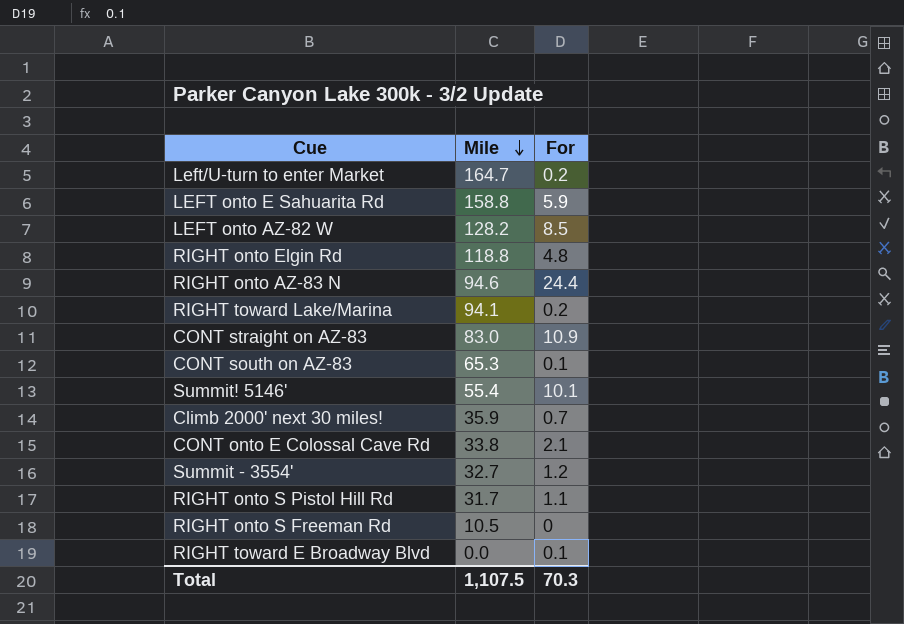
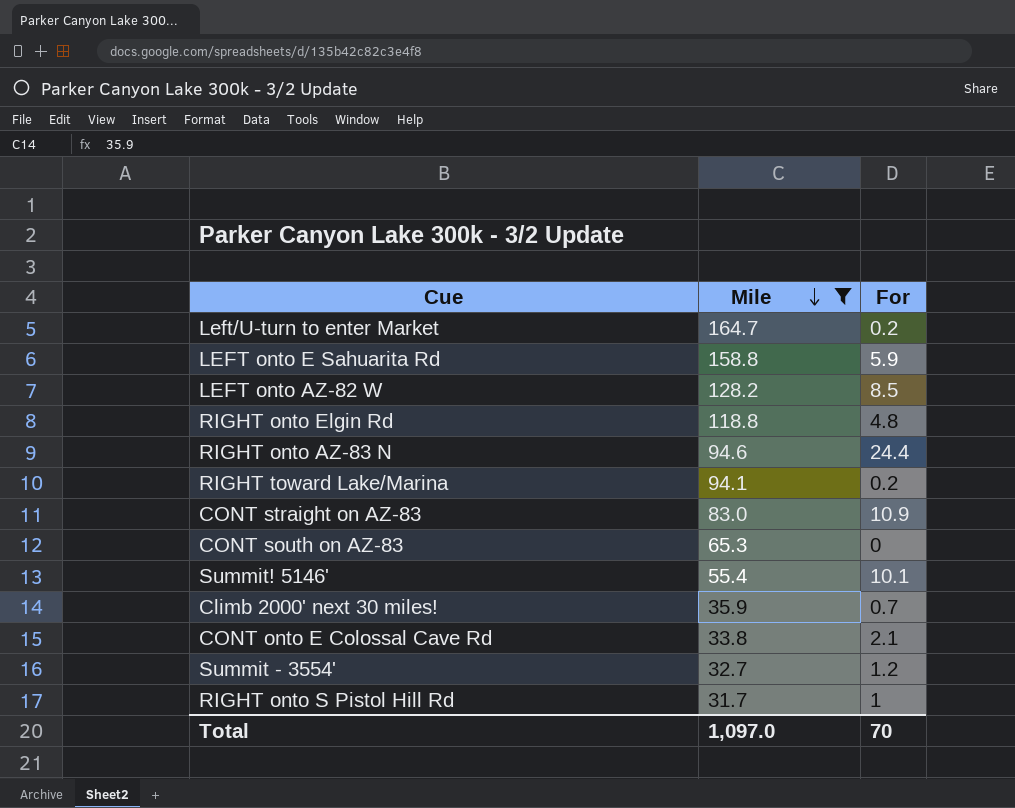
filter: none -> Mile >= 31.7
CONT south on AZ-83 | For: 0.1 -> 0
RIGHT onto S Pistol Hill Rd | For: 1.1 -> 1
Total | Mile: 1,107.5 -> 1,097.0
Total | For: 70.3 -> 70

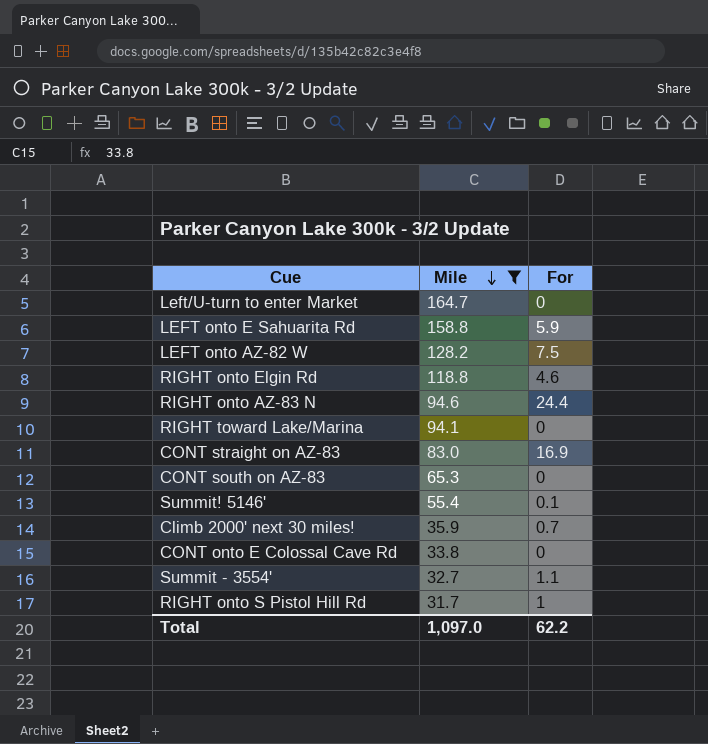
Left/U-turn to enter Market | For: 0.2 -> 0
LEFT onto AZ-82 W | For: 8.5 -> 7.5
RIGHT onto Elgin Rd | For: 4.8 -> 4.6
RIGHT toward Lake/Marina | For: 0.2 -> 0
CONT straight on AZ-83 | For: 10.9 -> 16.9
Summit! 5146' | For: 10.1 -> 0.1
CONT onto E Colossal Cave Rd | For: 2.1 -> 0
Summit - 3554' | For: 1.2 -> 1.1
Total | For: 70 -> 62.2

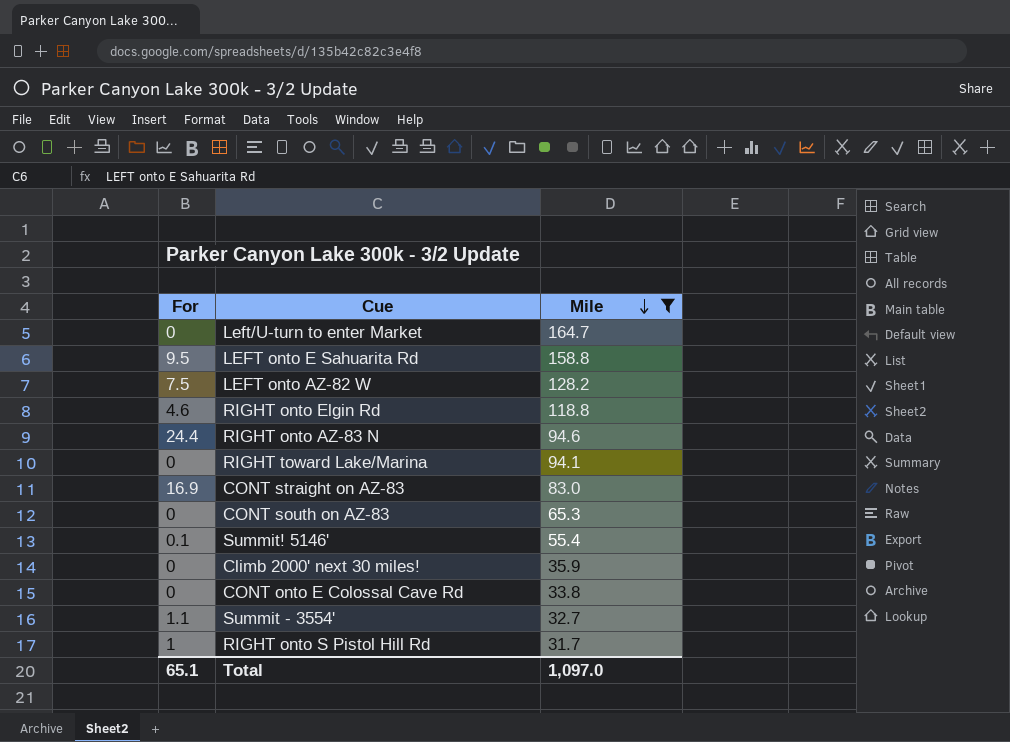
column For | position: 3 -> 1
LEFT onto E Sahuarita Rd | For: 5.9 -> 9.5
Climb 2000' next 30 miles! | For: 0.7 -> 0
Total | For: 62.2 -> 65.1

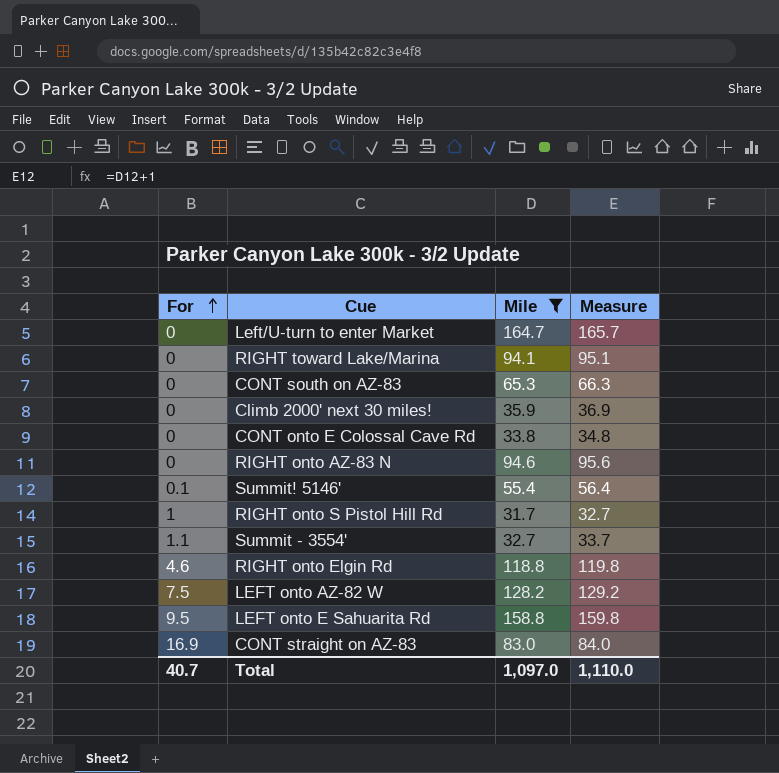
row order: Mile descending -> For ascending
column Measure | formula: none -> [Mile] + 1
RIGHT onto AZ-83 N | For: 24.4 -> 0
Total | For: 65.1 -> 40.7

